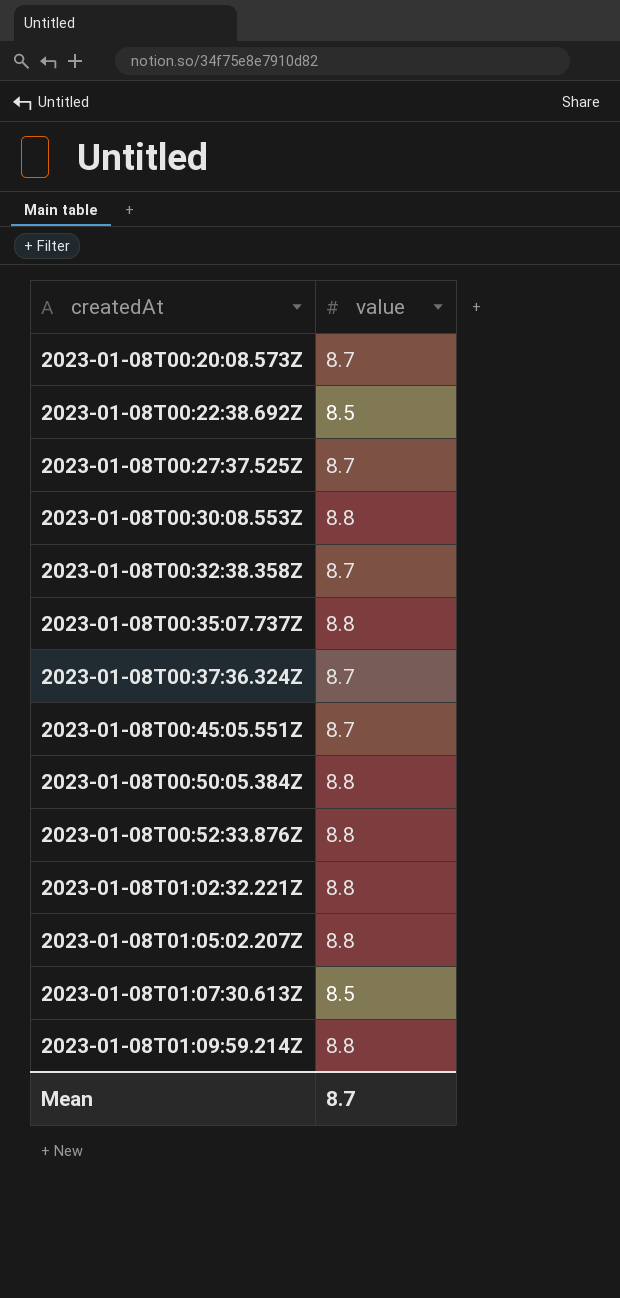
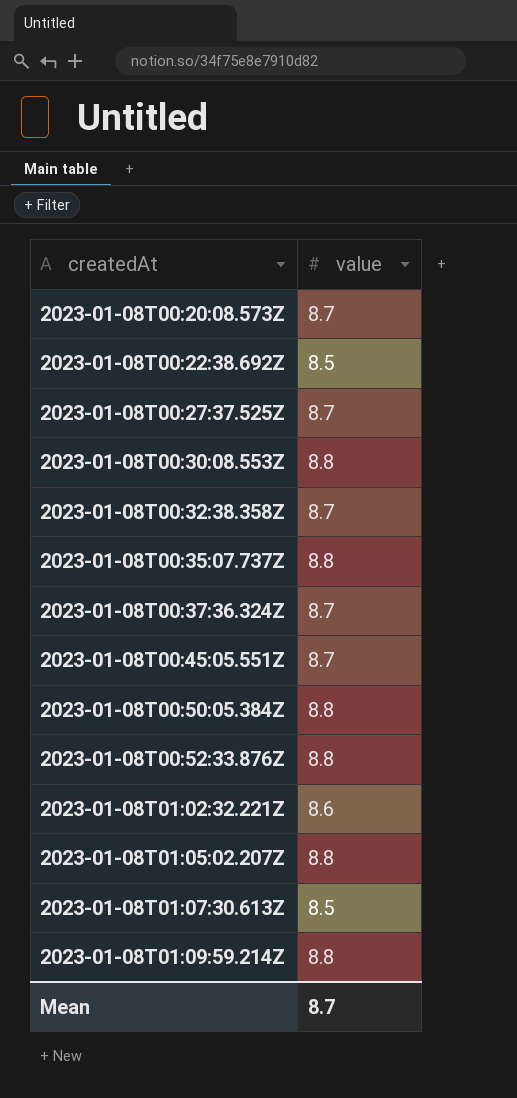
2023-01-08T01:02:32.221Z | value: 8.8 -> 8.6

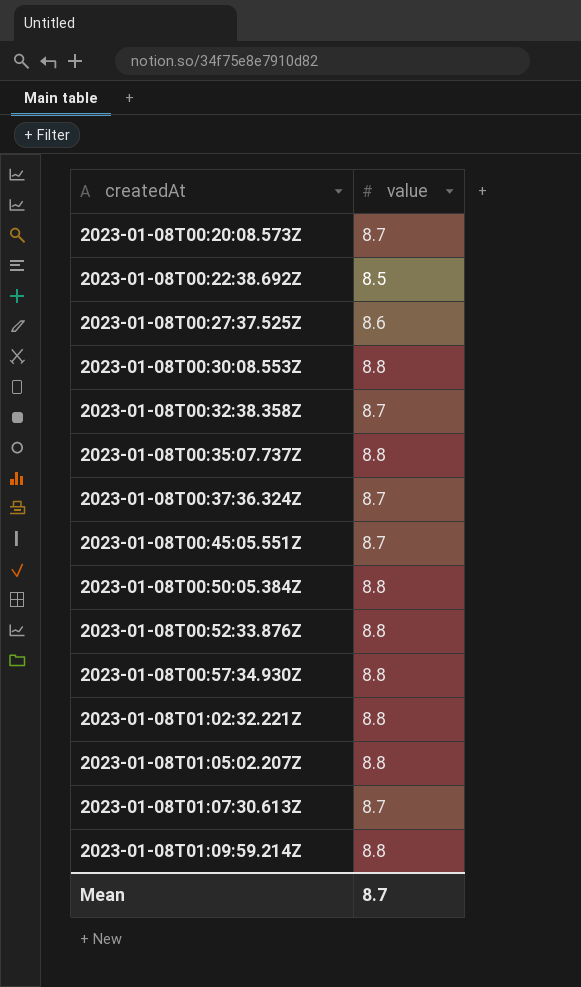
2023-01-08T00:27:37.525Z | value: 8.7 -> 8.6
row 2023-01-08T00:57:34.930Z: none -> 8.8
2023-01-08T01:02:32.221Z | value: 8.6 -> 8.8
2023-01-08T01:07:30.613Z | value: 8.5 -> 8.7

